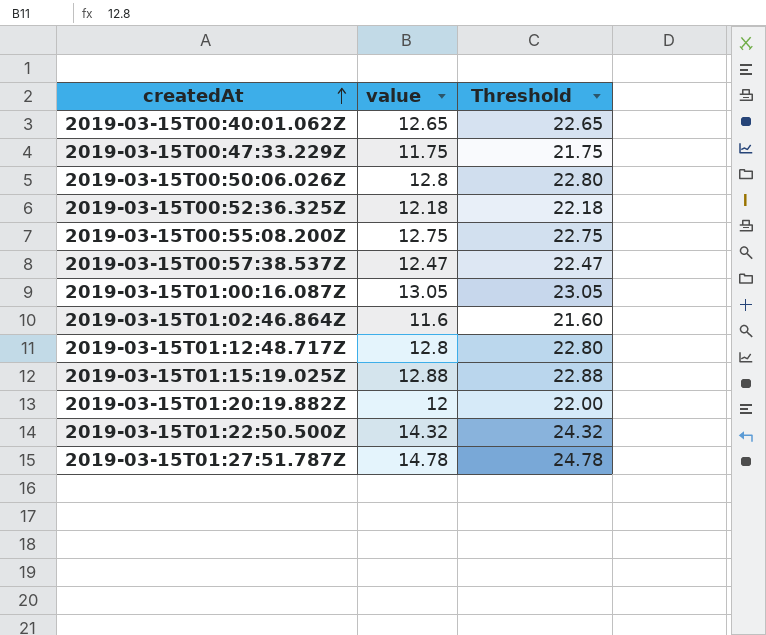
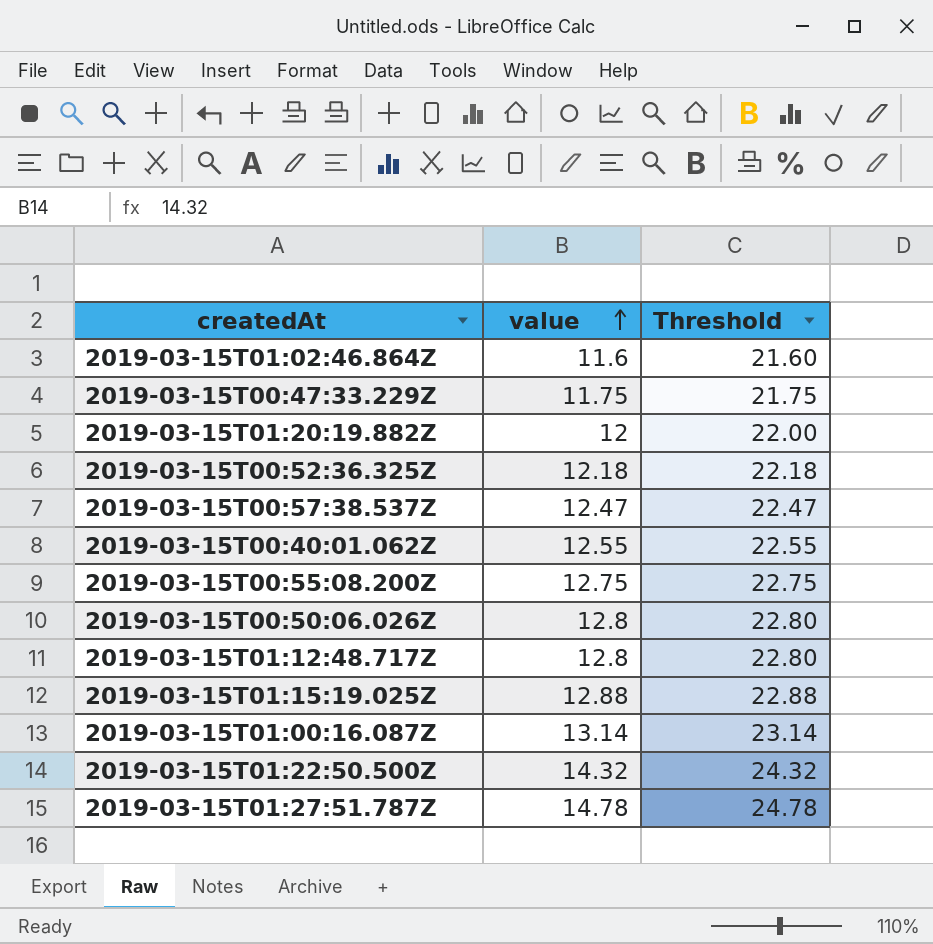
row order: createdAt ascending -> value ascending
2019-03-15T00:40:01.062Z | value: 12.65 -> 12.55
2019-03-15T00:40:01.062Z | Threshold: 22.65 -> 22.55
2019-03-15T01:00:16.087Z | value: 13.05 -> 13.14
2019-03-15T01:00:16.087Z | Threshold: 23.05 -> 23.14

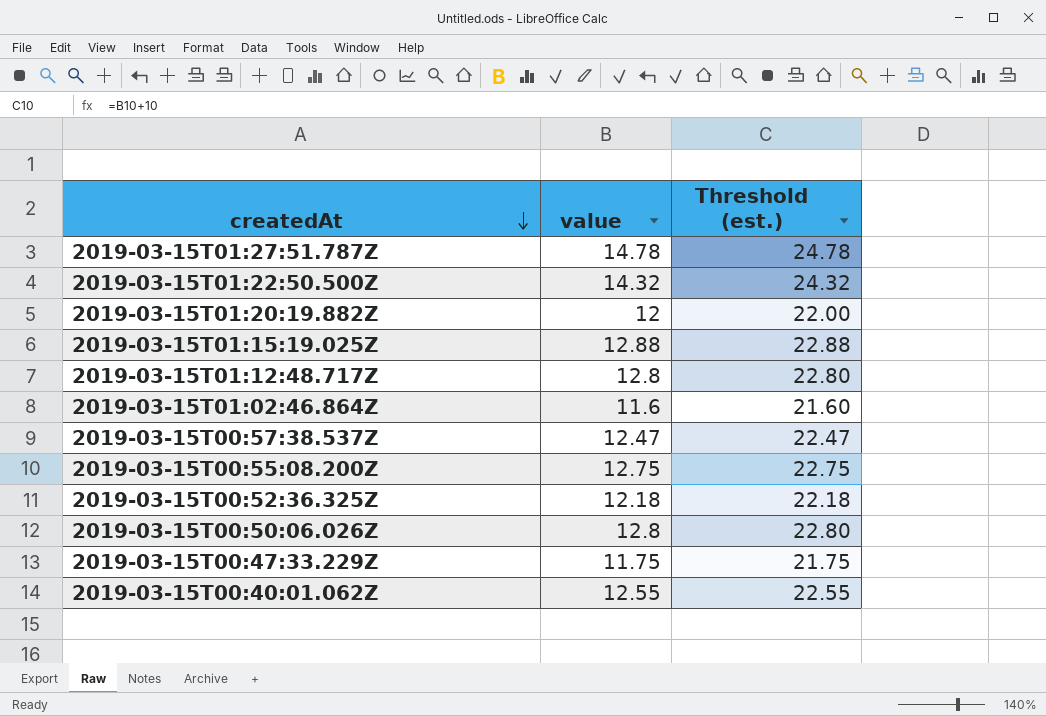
row order: value ascending -> createdAt descending
column name: Threshold -> Threshold (est.)
row 2019-03-15T01:00:16.087Z: 13.14 | 23.14 -> none

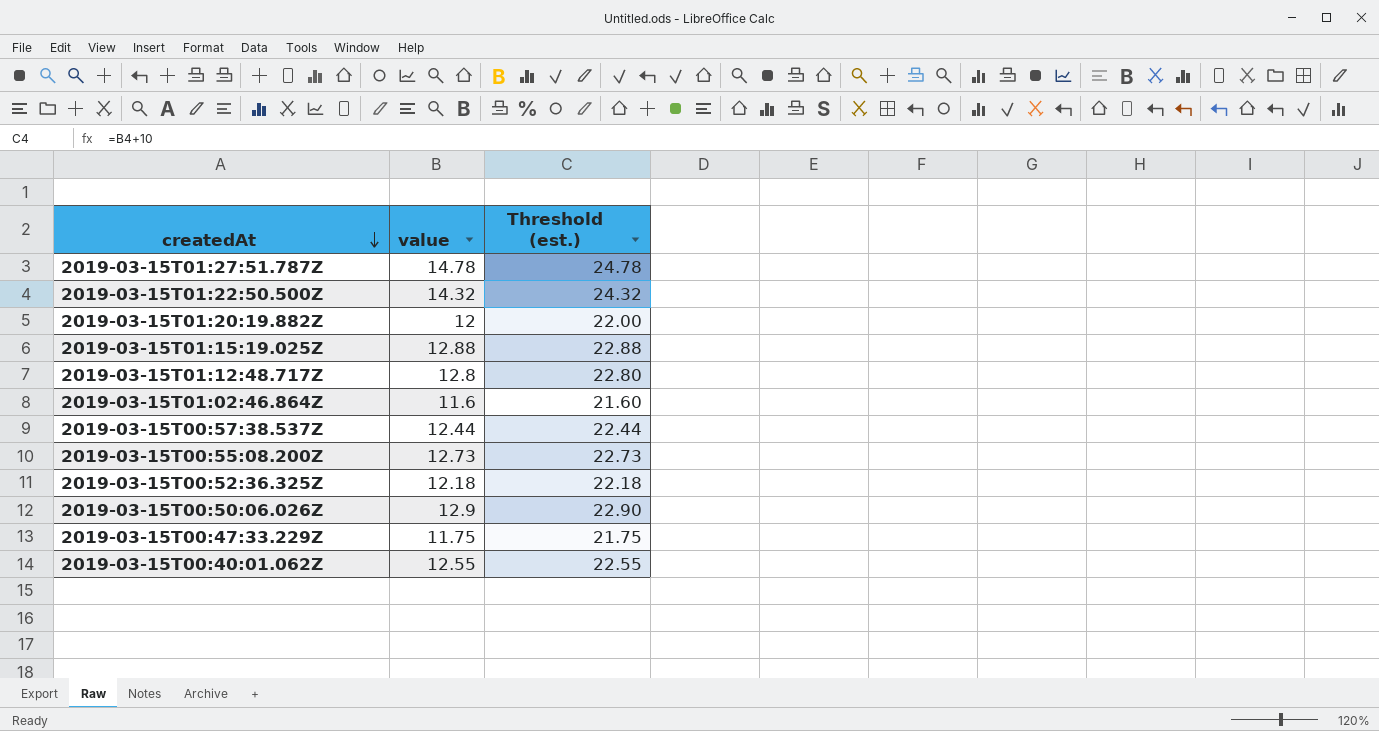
2019-03-15T00:57:38.537Z | value: 12.47 -> 12.44
2019-03-15T00:57:38.537Z | Threshold (est.): 22.47 -> 22.44
2019-03-15T00:55:08.200Z | value: 12.75 -> 12.73
2019-03-15T00:55:08.200Z | Threshold (est.): 22.75 -> 22.73
2019-03-15T00:50:06.026Z | value: 12.8 -> 12.9
2019-03-15T00:50:06.026Z | Threshold (est.): 22.80 -> 22.90

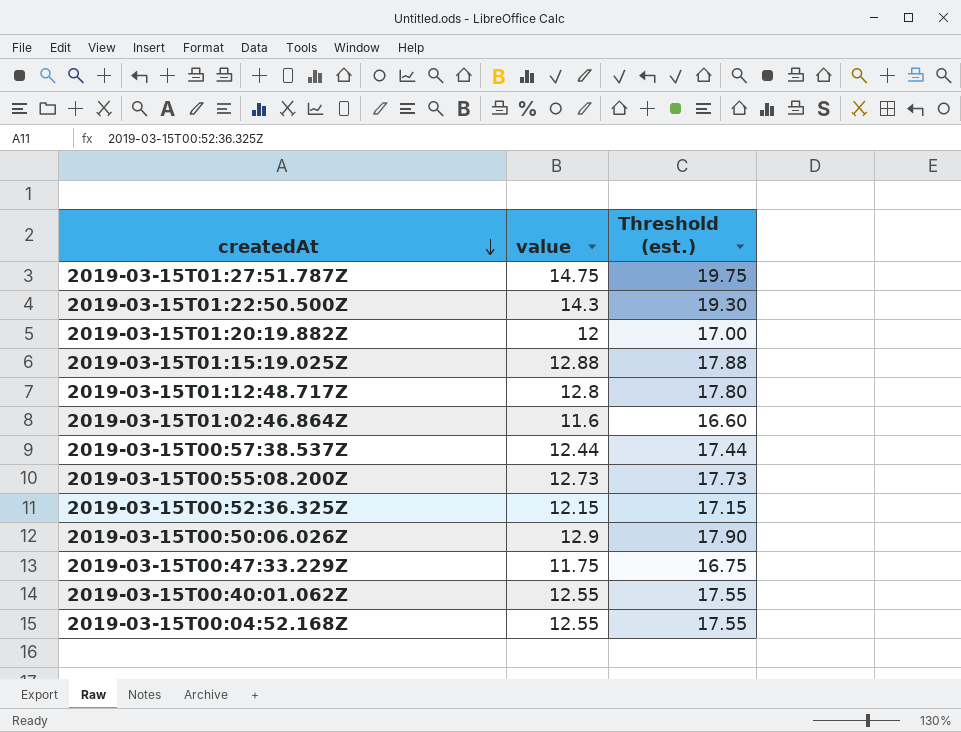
column Threshold (est.) | formula: [value] + 10 -> [value] + 5
2019-03-15T01:27:51.787Z | value: 14.78 -> 14.75
2019-03-15T01:22:50.500Z | value: 14.32 -> 14.3
2019-03-15T00:52:36.325Z | value: 12.18 -> 12.15
row 2019-03-15T00:04:52.168Z: none -> 12.55 | 17.55

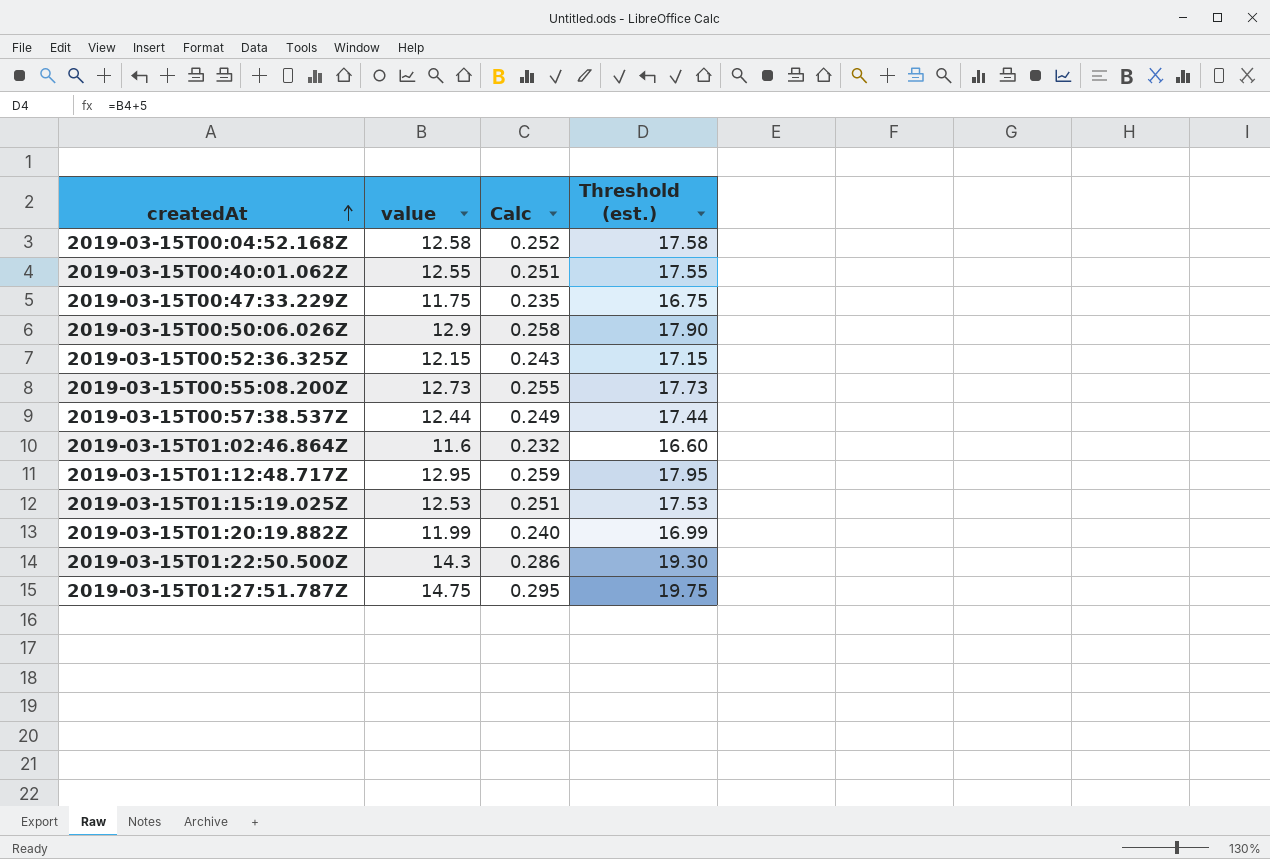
row order: createdAt descending -> createdAt ascending
column Calc | formula: none -> [value] * 0.02
2019-03-15T00:04:52.168Z | value: 12.55 -> 12.58
2019-03-15T00:04:52.168Z | Threshold (est.): 17.55 -> 17.58
2019-03-15T01:12:48.717Z | value: 12.8 -> 12.95
2019-03-15T01:12:48.717Z | Threshold (est.): 17.80 -> 17.95
2019-03-15T01:15:19.025Z | value: 12.88 -> 12.53
2019-03-15T01:15:19.025Z | Threshold (est.): 17.88 -> 17.53
2019-03-15T01:20:19.882Z | value: 12 -> 11.99
2019-03-15T01:20:19.882Z | Threshold (est.): 17.00 -> 16.99

